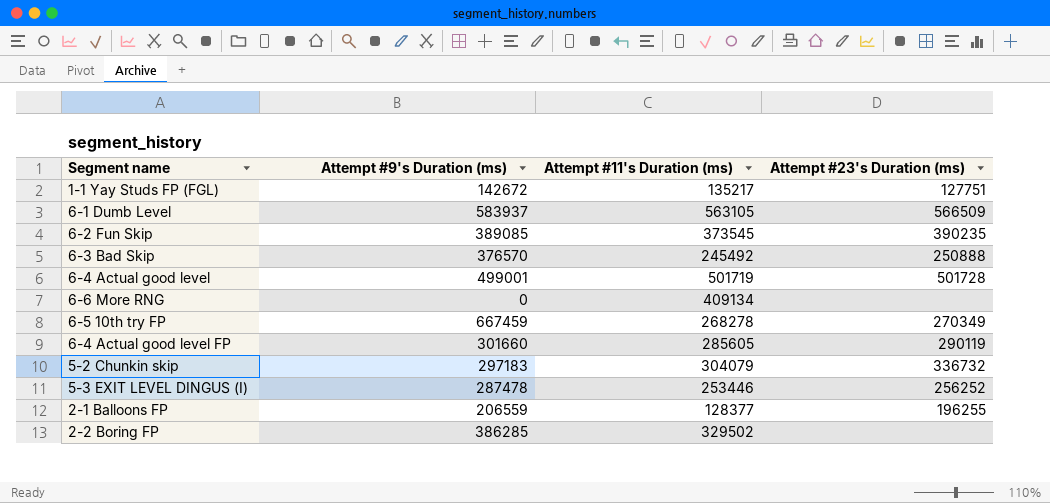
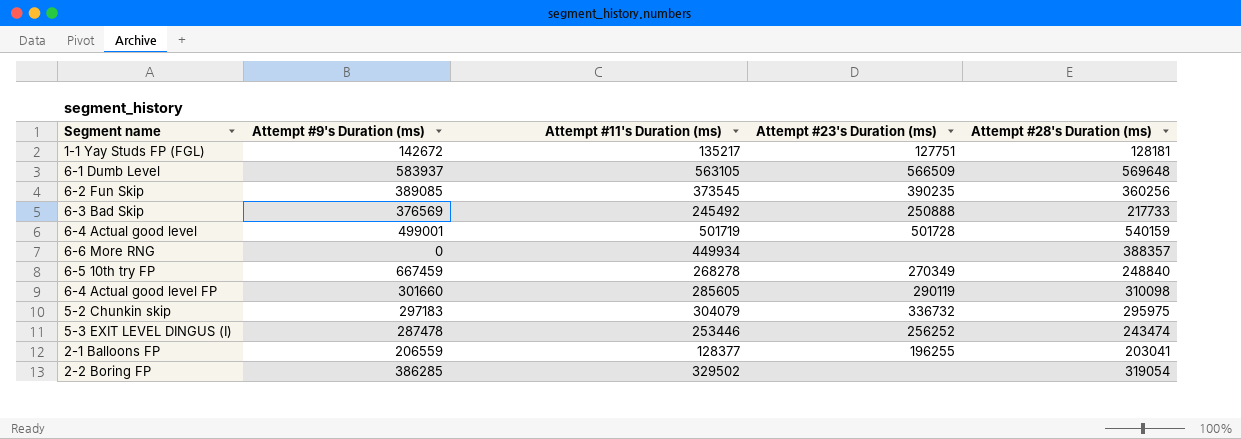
column Attempt #28's Duration (ms) | position: none -> 5
6-3 Bad Skip | Attempt #9's Duration (ms): 376570 -> 376569
6-6 More RNG | Attempt #11's Duration (ms): 409134 -> 449934

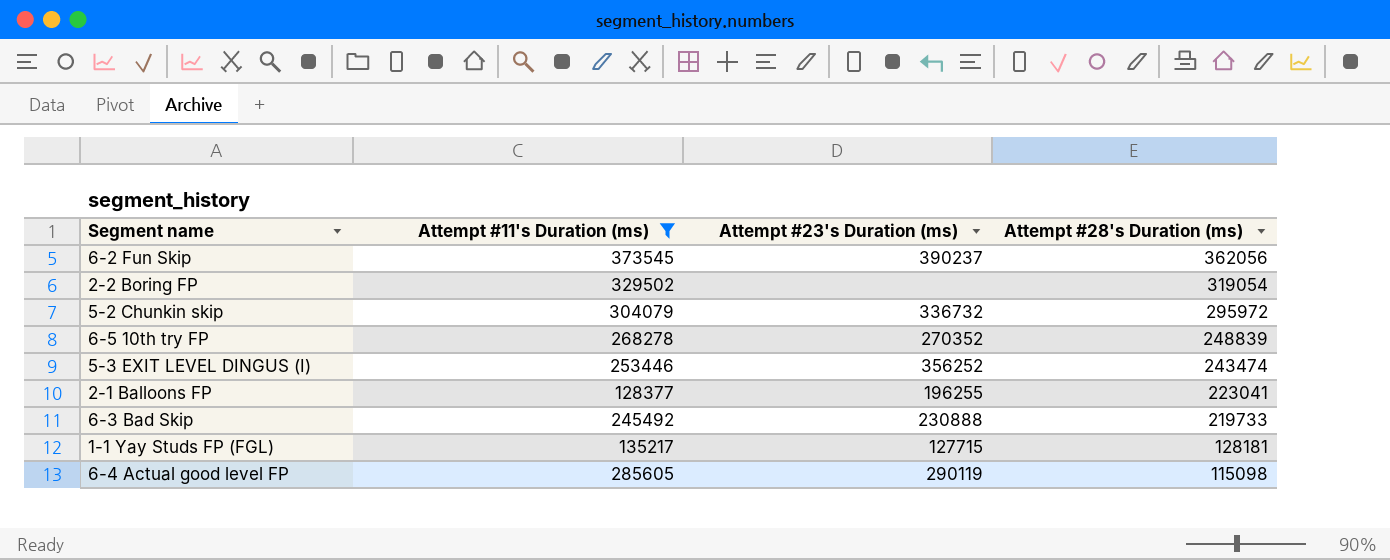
filter: none -> Attempt #11's Duration (ms) <= 373545
row order: none -> Attempt #28's Duration (ms) descending
column Attempt #9's Duration (ms) | position: 2 -> none
6-2 Fun Skip | Attempt #23's Duration (ms): 390235 -> 390237
6-2 Fun Skip | Attempt #28's Duration (ms): 360256 -> 362056
5-2 Chunkin skip | Attempt #28's Duration (ms): 295975 -> 295972
6-5 10th try FP | Attempt #23's Duration (ms): 270349 -> 270352
6-5 10th try FP | Attempt #28's Duration (ms): 248840 -> 248839
5-3 EXIT LEVEL DINGUS (I) | Attempt #23's Duration (ms): 256252 -> 356252
2-1 Balloons FP | Attempt #28's Duration (ms): 203041 -> 223041
6-3 Bad Skip | Attempt #23's Duration (ms): 250888 -> 230888
6-3 Bad Skip | Attempt #28's Duration (ms): 217733 -> 219733
1-1 Yay Studs FP (FGL) | Attempt #23's Duration (ms): 127751 -> 127715
6-4 Actual good level FP | Attempt #28's Duration (ms): 310098 -> 115098

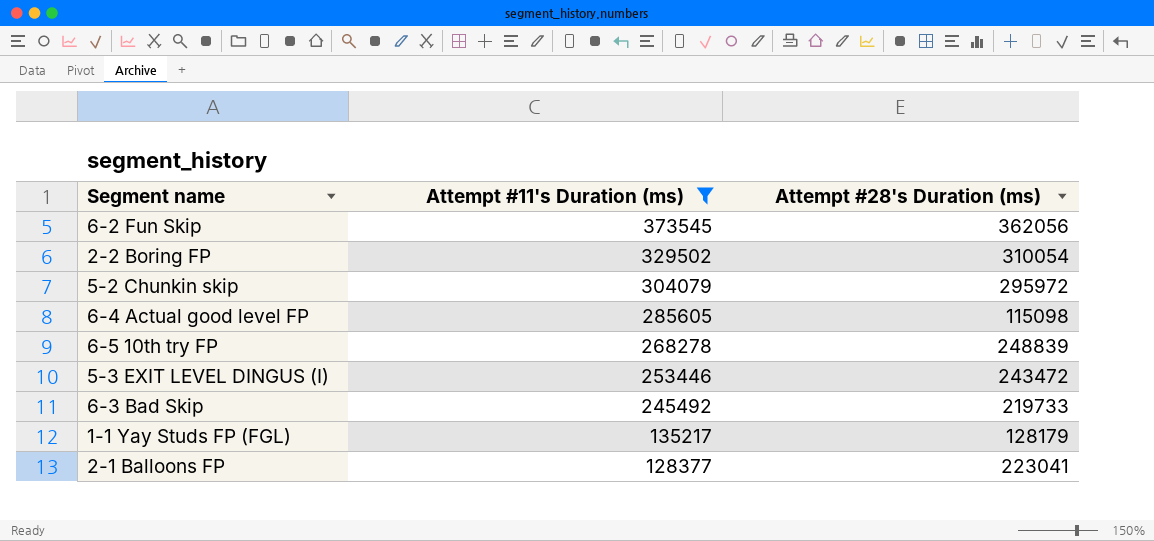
row order: Attempt #28's Duration (ms) descending -> Attempt #11's Duration (ms) descending
column Attempt #23's Duration (ms) | position: 3 -> none
2-2 Boring FP | Attempt #28's Duration (ms): 319054 -> 310054
5-3 EXIT LEVEL DINGUS (I) | Attempt #28's Duration (ms): 243474 -> 243472
1-1 Yay Studs FP (FGL) | Attempt #28's Duration (ms): 128181 -> 128179

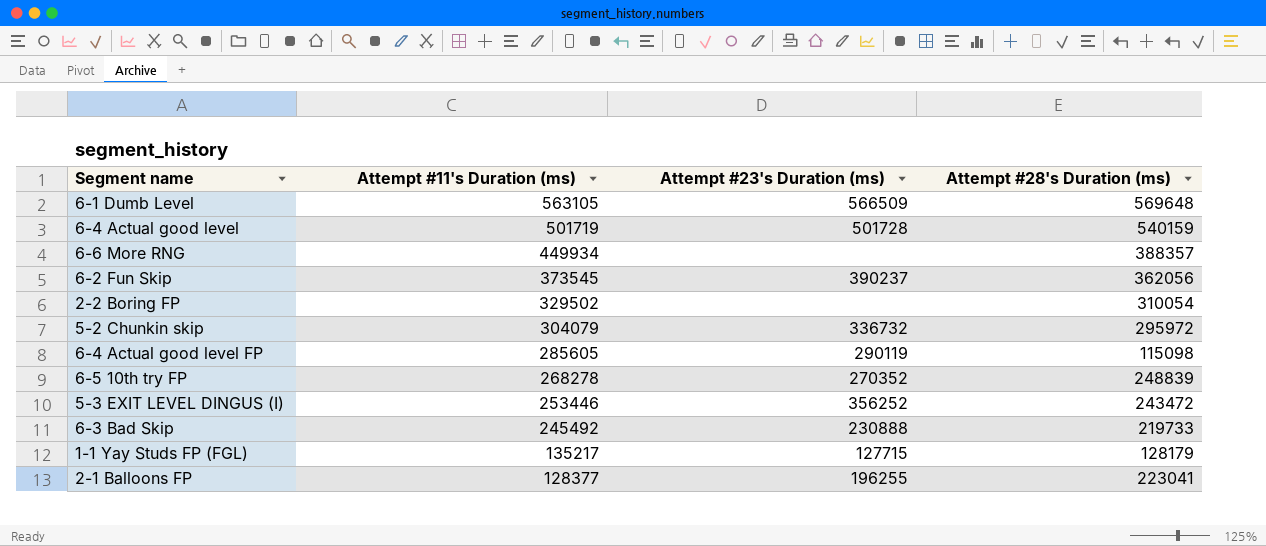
filter: Attempt #11's Duration (ms) <= 373545 -> none
column Attempt #23's Duration (ms) | position: none -> 3

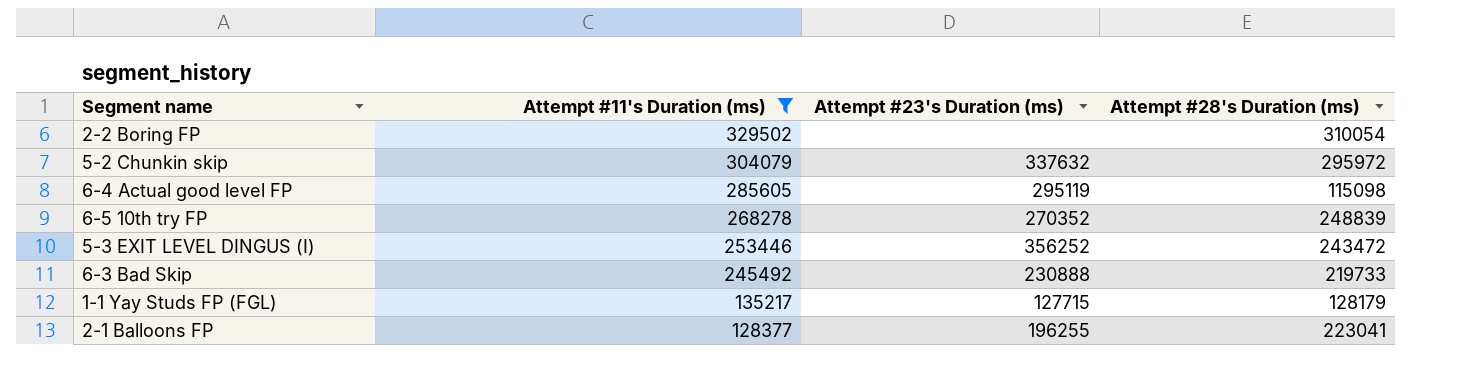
filter: none -> Attempt #11's Duration (ms) <= 329502
5-2 Chunkin skip | Attempt #23's Duration (ms): 336732 -> 337632
6-4 Actual good level FP | Attempt #23's Duration (ms): 290119 -> 295119

